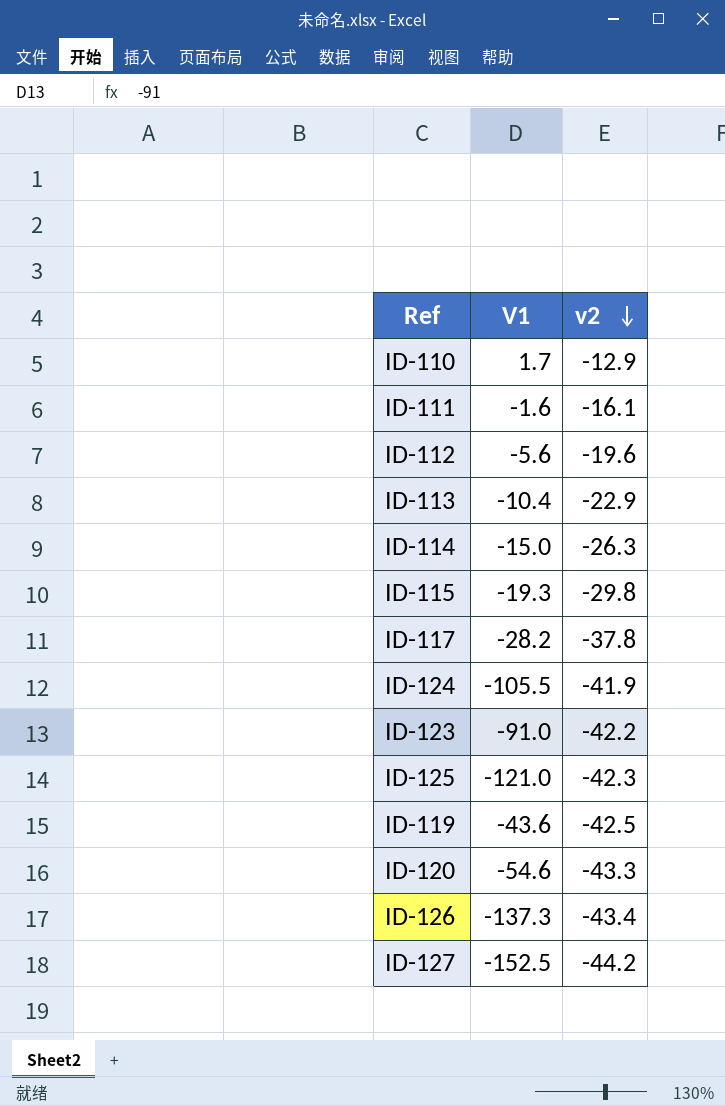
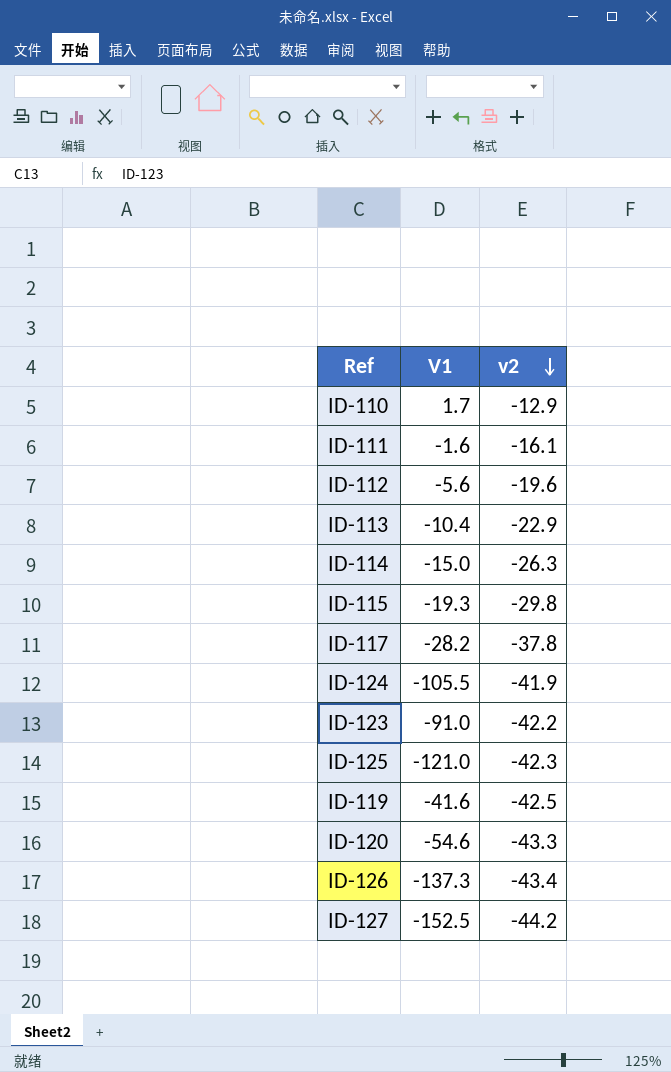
ID-119 | V1: -43.6 -> -41.6

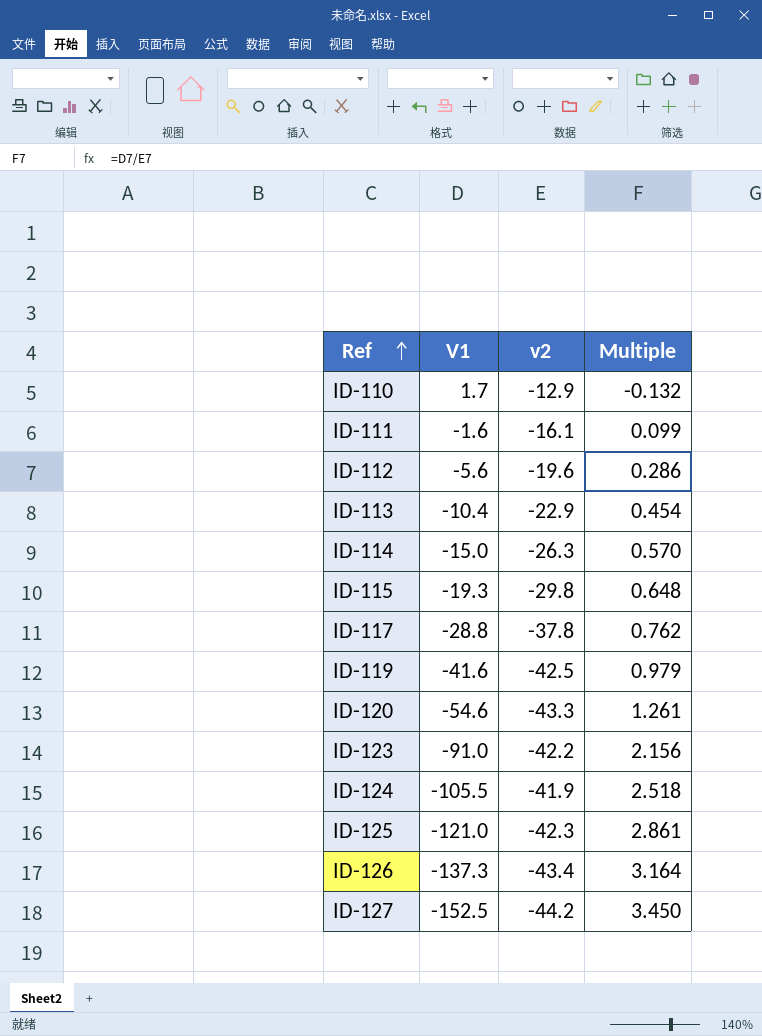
row order: v2 descending -> Ref ascending
column Multiple | formula: none -> [V1] / [v2]
ID-117 | V1: -28.2 -> -28.8

